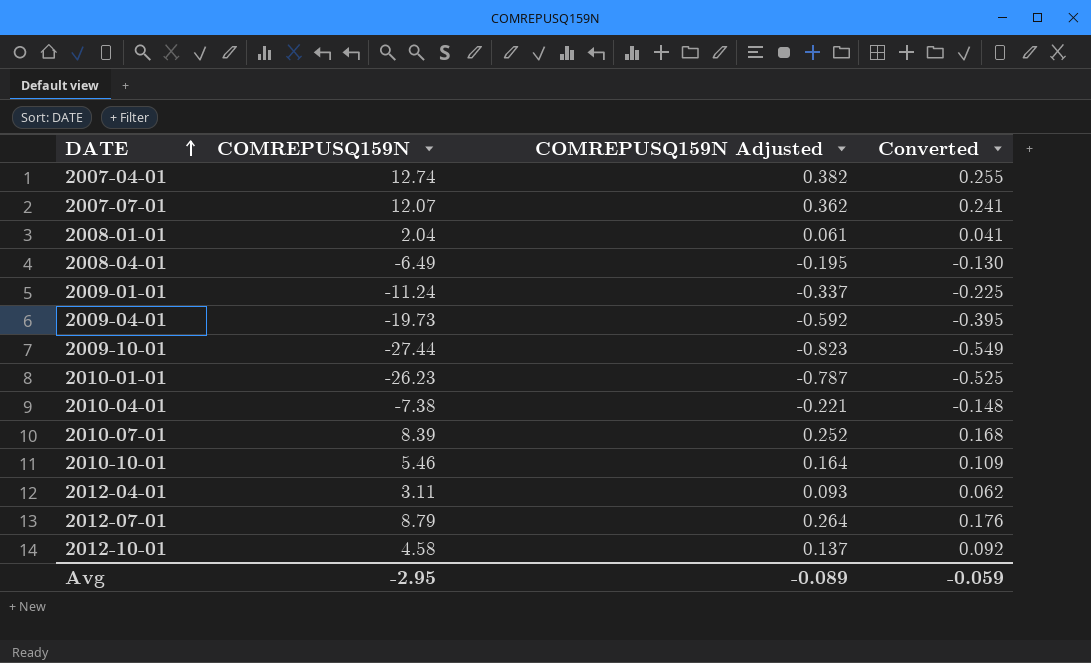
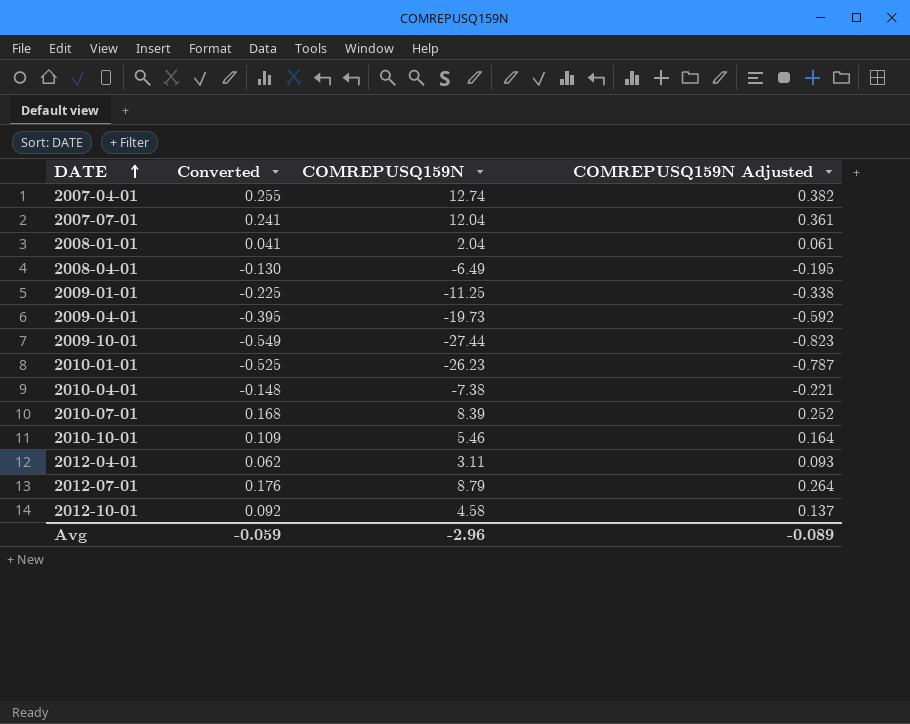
column Converted | position: 4 -> 2
2007-07-01 | COMREPUSQ159N: 12.07 -> 12.04
2007-07-01 | COMREPUSQ159N Adjusted: 0.362 -> 0.361
2009-01-01 | COMREPUSQ159N: -11.24 -> -11.25
2009-01-01 | COMREPUSQ159N Adjusted: -0.337 -> -0.338
Avg | COMREPUSQ159N: -2.95 -> -2.96

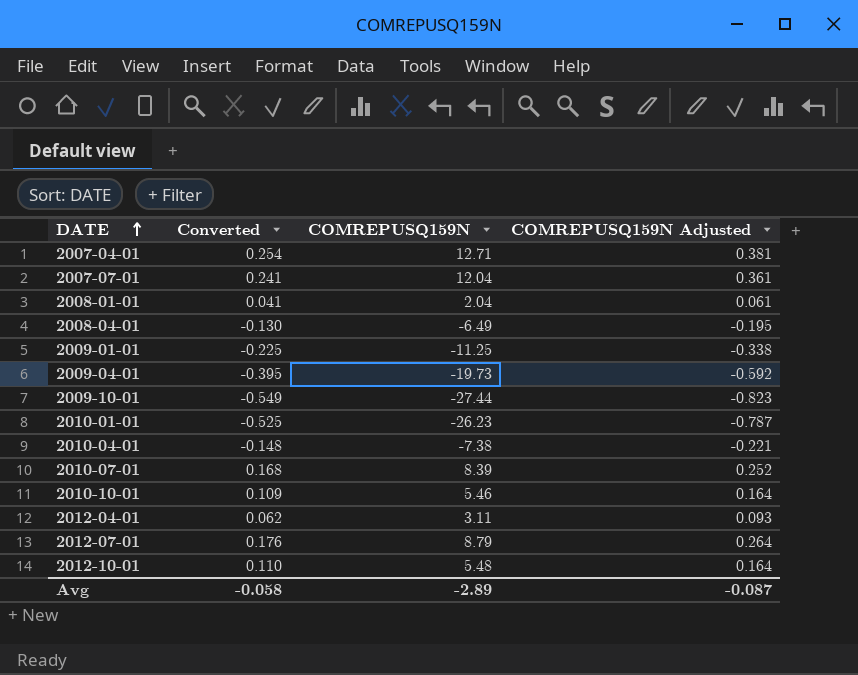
2007-04-01 | Converted: 0.255 -> 0.254
2007-04-01 | COMREPUSQ159N: 12.74 -> 12.71
2007-04-01 | COMREPUSQ159N Adjusted: 0.382 -> 0.381
2012-10-01 | Converted: 0.092 -> 0.110
2012-10-01 | COMREPUSQ159N: 4.58 -> 5.48
2012-10-01 | COMREPUSQ159N Adjusted: 0.137 -> 0.164
Avg | Converted: -0.059 -> -0.058
Avg | COMREPUSQ159N: -2.96 -> -2.89
Avg | COMREPUSQ159N Adjusted: -0.089 -> -0.087

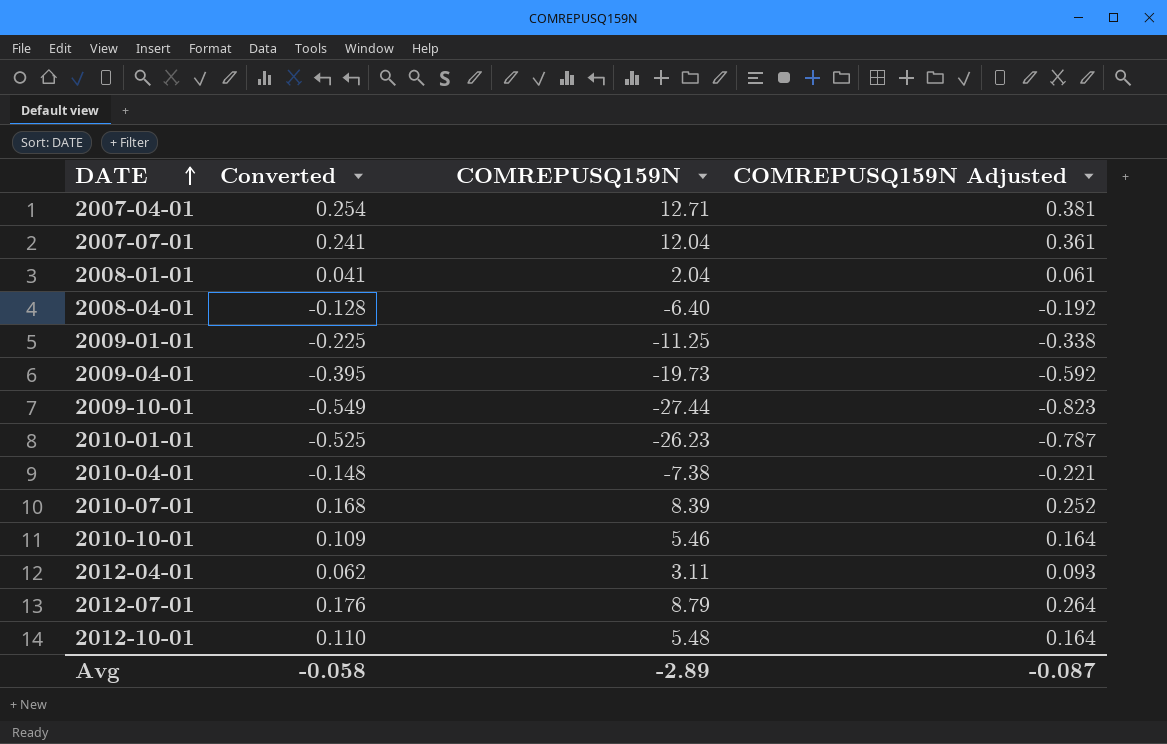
2008-04-01 | Converted: -0.130 -> -0.128
2008-04-01 | COMREPUSQ159N: -6.49 -> -6.40
2008-04-01 | COMREPUSQ159N Adjusted: -0.195 -> -0.192

